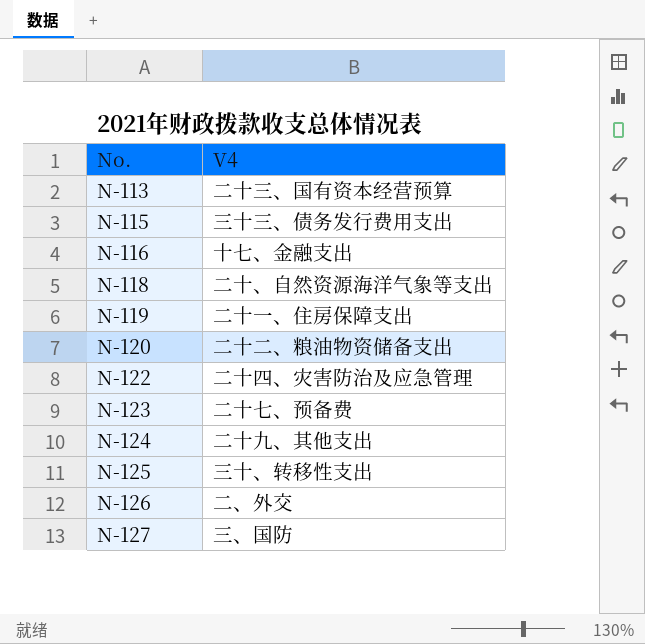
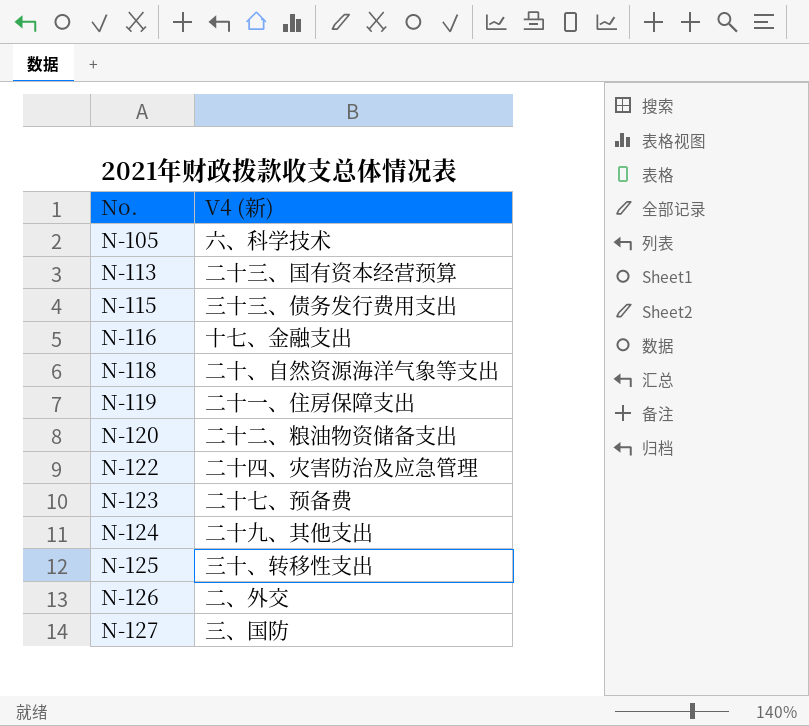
column name: V4 -> V4 (新)
row N-105: none -> 六、科学技术

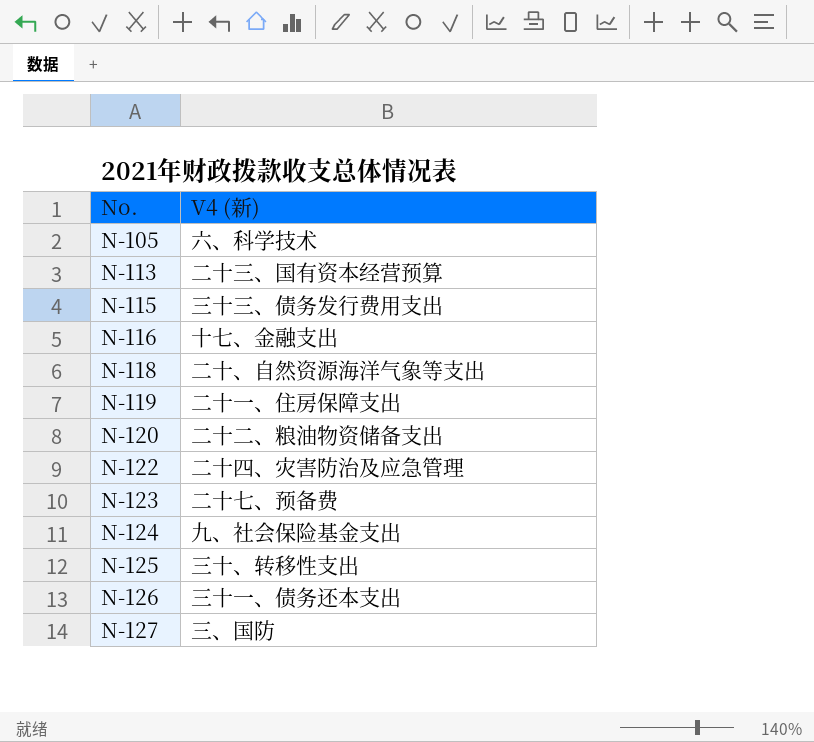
N-124 | V4 (新): 二十九、其他支出 -> 九、社会保险基金支出
N-126 | V4 (新): 二、外交 -> 三十一、债务还本支出

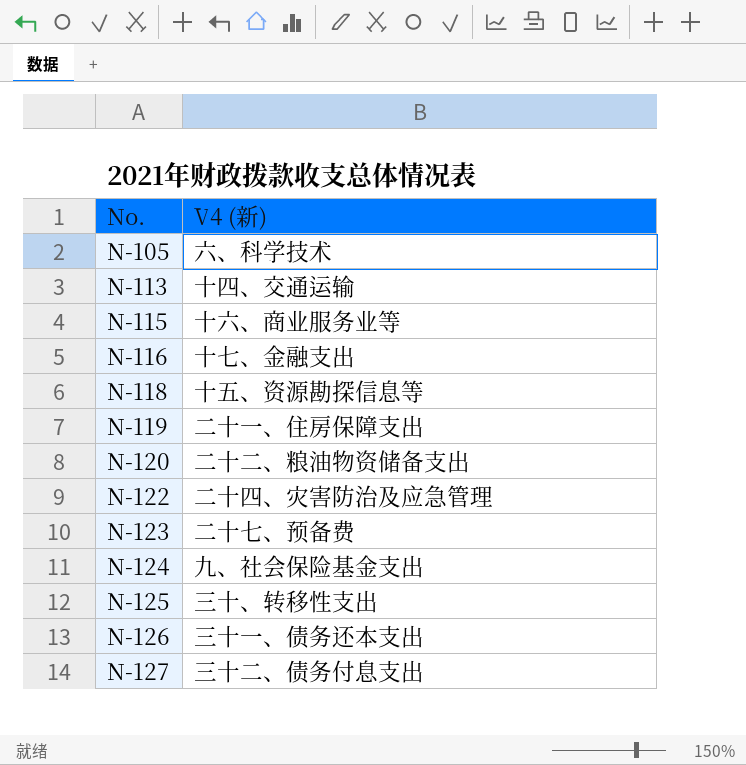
N-113 | V4 (新): 二十三、国有资本经营预算 -> 十四、交通运输
N-115 | V4 (新): 三十三、债务发行费用支出 -> 十六、商业服务业等
N-118 | V4 (新): 二十、自然资源海洋气象等支出 -> 十五、资源勘探信息等
N-127 | V4 (新): 三、国防 -> 三十二、债务付息支出

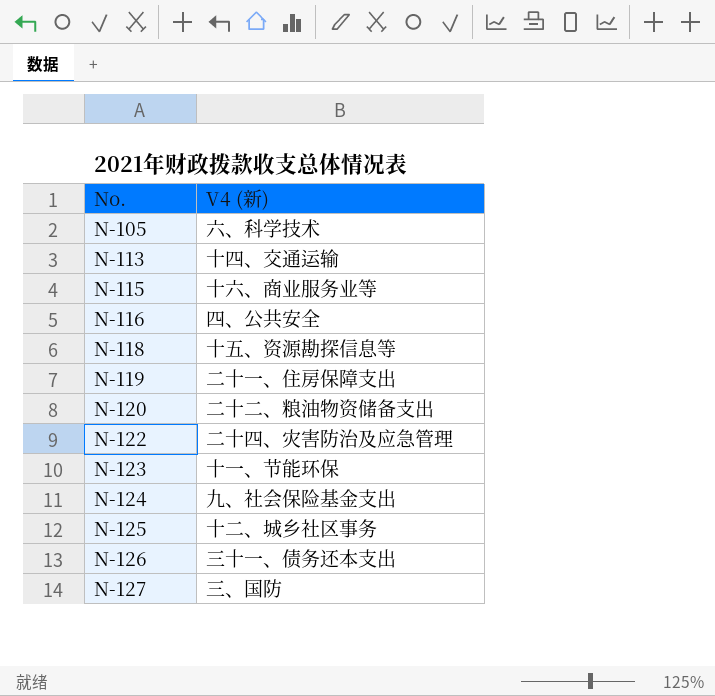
N-116 | V4 (新): 十七、金融支出 -> 四、公共安全
N-123 | V4 (新): 二十七、预备费 -> 十一、节能环保
N-125 | V4 (新): 三十、转移性支出 -> 十二、城乡社区事务
N-127 | V4 (新): 三十二、债务付息支出 -> 三、国防

